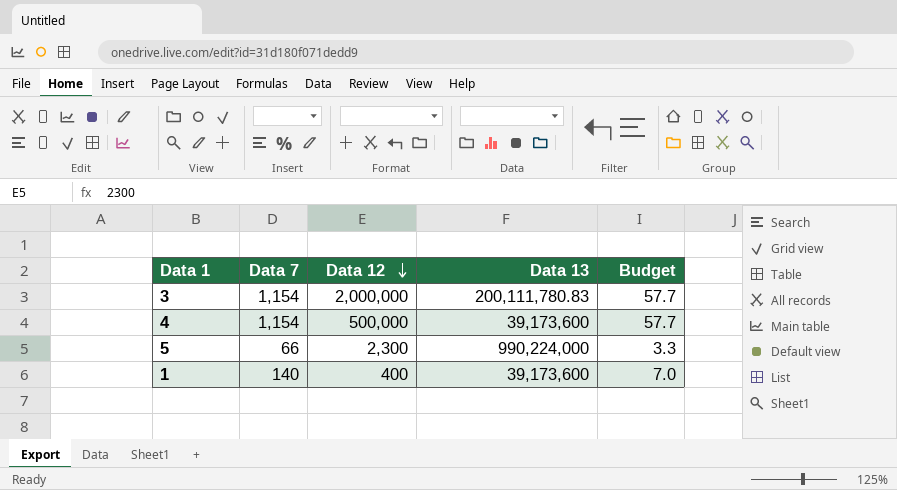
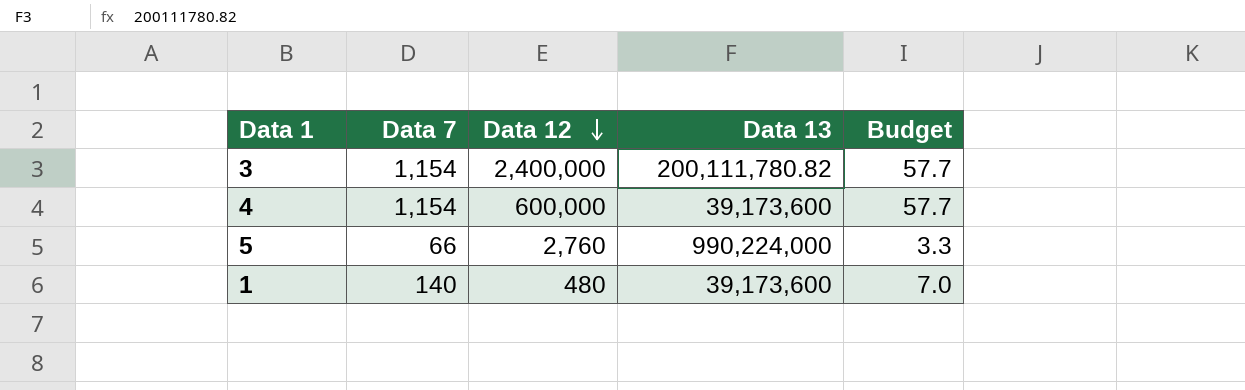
3 | Data 12: 2,000,000 -> 2,400,000
3 | Data 13: 200,111,780.83 -> 200,111,780.82
4 | Data 12: 500,000 -> 600,000
5 | Data 12: 2,300 -> 2,760
1 | Data 12: 400 -> 480

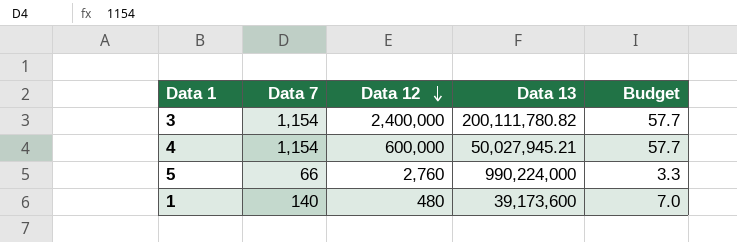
4 | Data 13: 39,173,600 -> 50,027,945.21

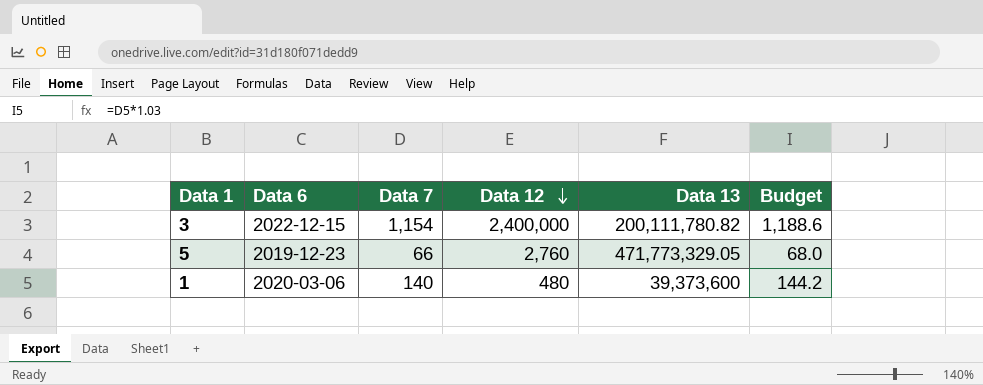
column Data 6 | position: none -> 2
column Budget | formula: [Data 7] * 0.05 -> [Data 7] * 1.03
row 4: 1,154 | 600,000 | 50,027,945.21 | 57.7 -> none
5 | Data 13: 990,224,000 -> 471,773,329.05
1 | Data 13: 39,173,600 -> 39,373,600

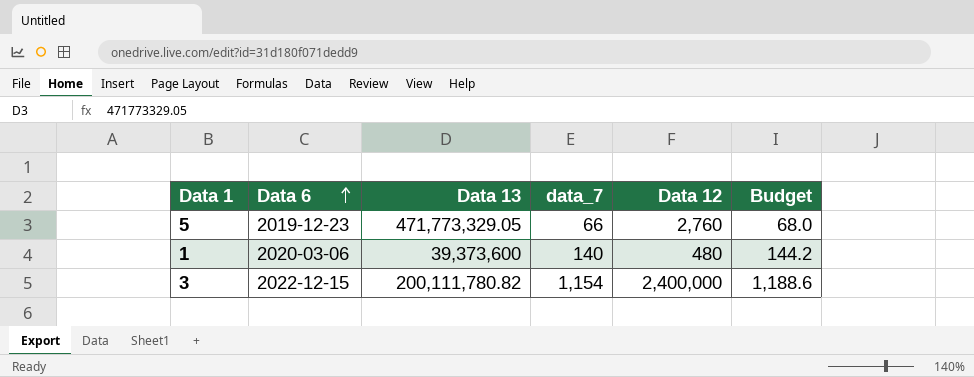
row order: Data 12 descending -> Data 6 ascending
column Data 13 | position: 5 -> 3
column name: Data 7 -> data_7

